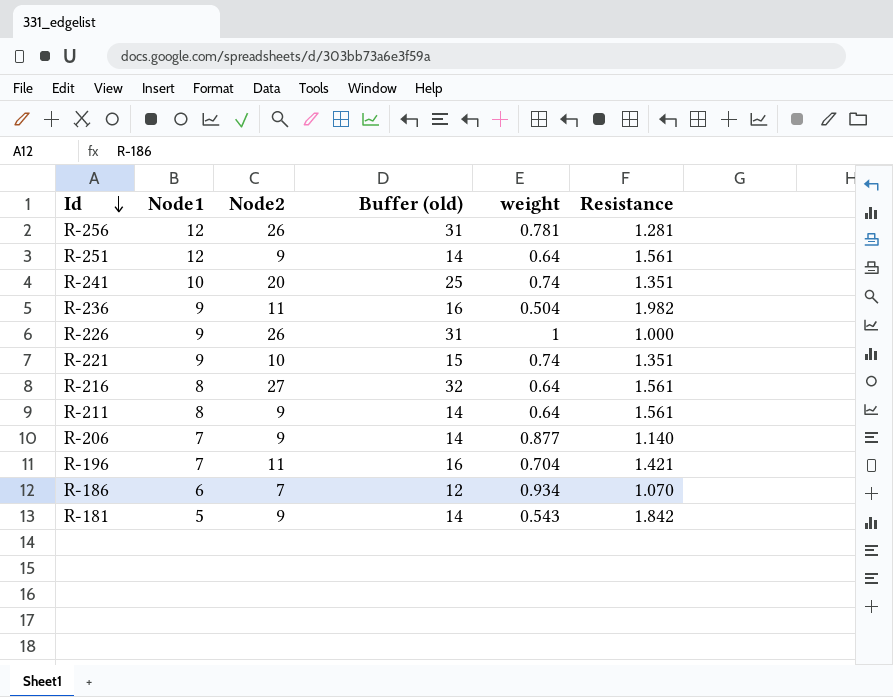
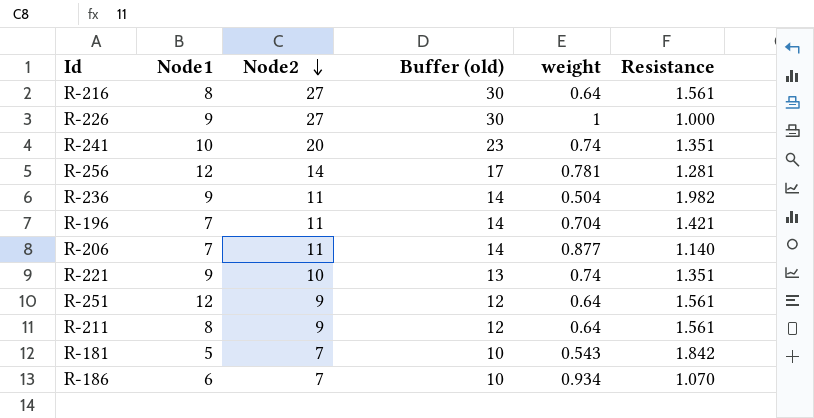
row order: Id descending -> Node2 descending
column Buffer (old) | formula: [Node2] + 5 -> [Node2] + 3
R-226 | Node2: 26 -> 27
R-256 | Node2: 26 -> 14
R-206 | Node2: 9 -> 11
R-181 | Node2: 9 -> 7

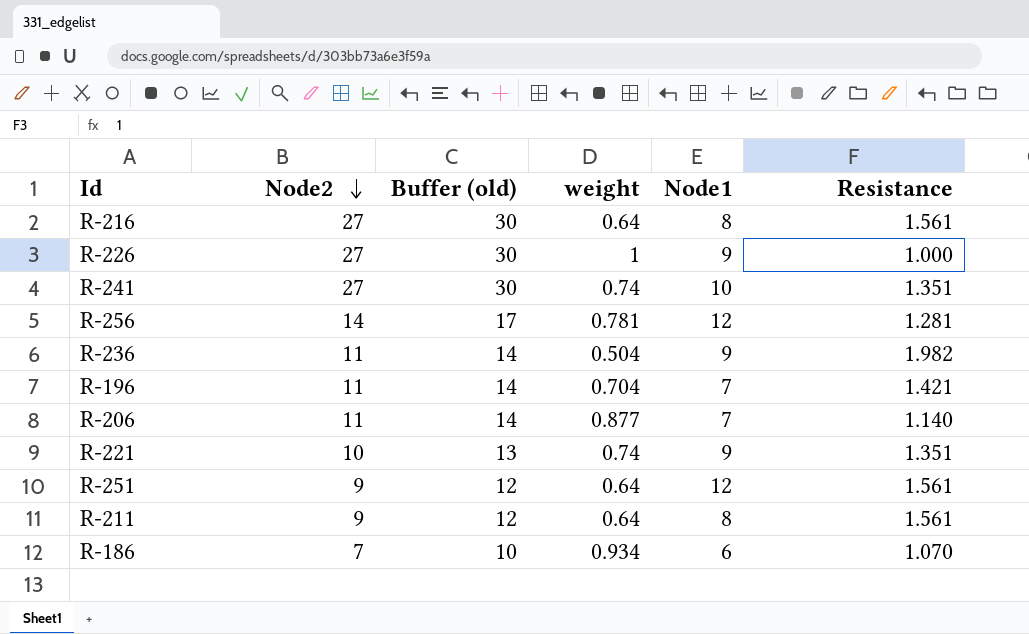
column Node1 | position: 2 -> 5
row R-181: 5 | 7 | 10 | 0.543 | 1.842 -> none
R-241 | Node2: 20 -> 27
R-241 | Buffer (old): 23 -> 30

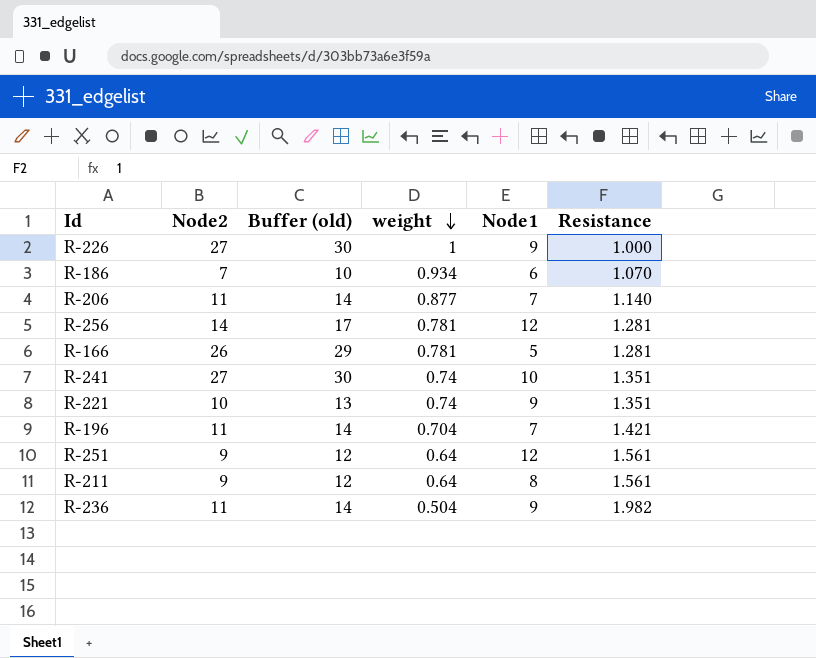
row order: Node2 descending -> weight descending
row R-216: 27 | 30 | 0.64 | 8 | 1.561 -> none
row R-166: none -> 26 | 29 | 0.781 | 5 | 1.281

